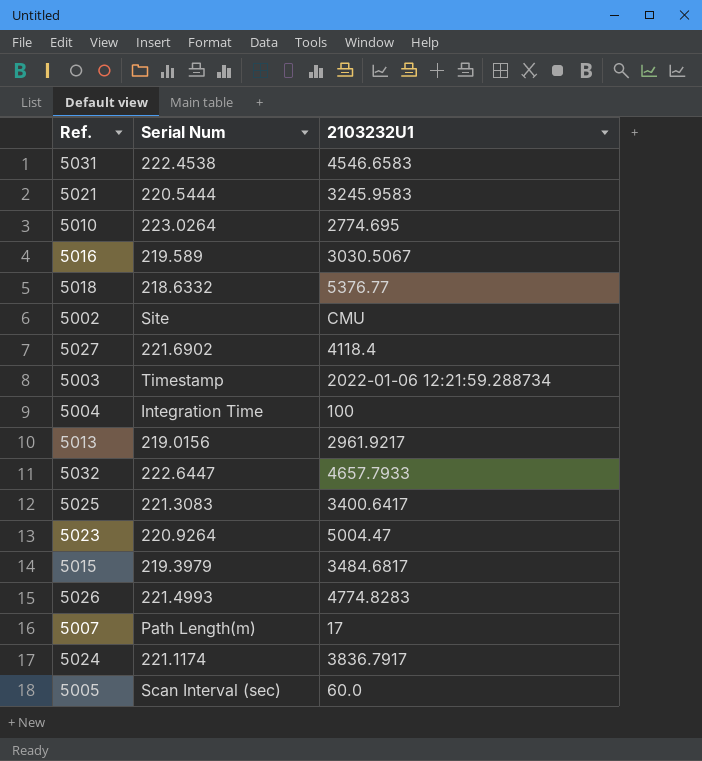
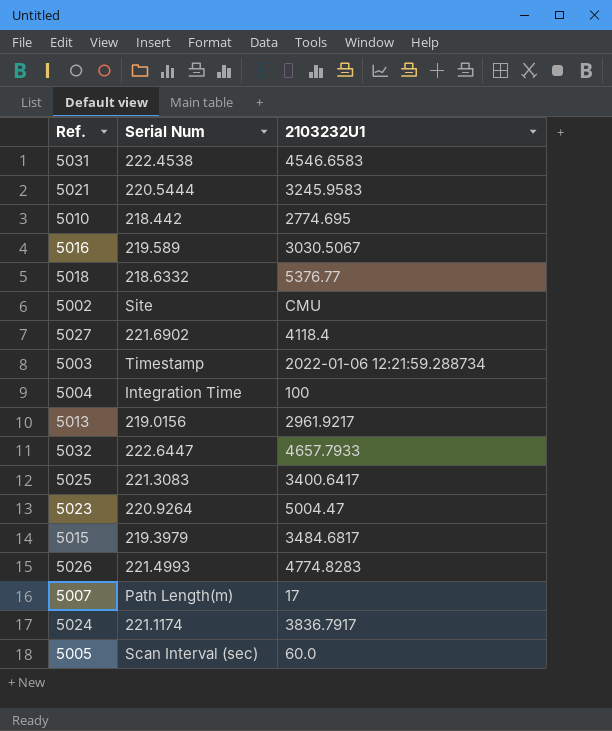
5010 | Serial Num: 223.0264 -> 218.442

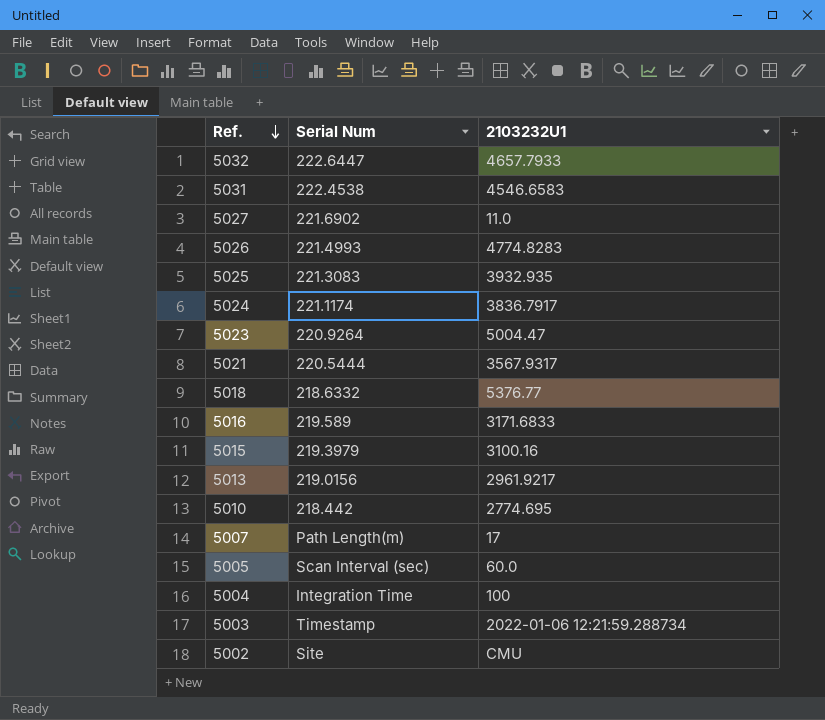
row order: none -> Ref. descending
5027 | 2103232U1: 4118.4 -> 11.0
5025 | 2103232U1: 3400.6417 -> 3932.935
5021 | 2103232U1: 3245.9583 -> 3567.9317
5016 | 2103232U1: 3030.5067 -> 3171.6833
5015 | 2103232U1: 3484.6817 -> 3100.16

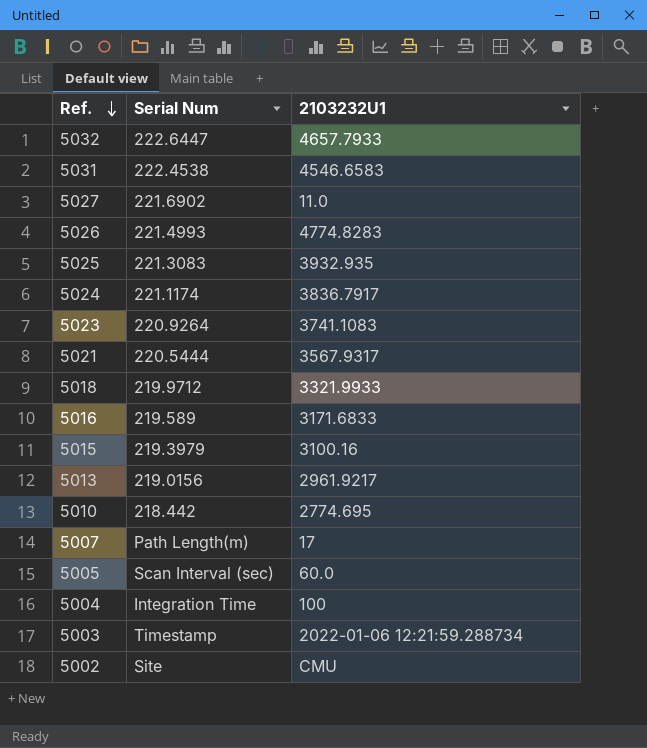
5023 | 2103232U1: 5004.47 -> 3741.1083
5018 | Serial Num: 218.6332 -> 219.9712
5018 | 2103232U1: 5376.77 -> 3321.9933

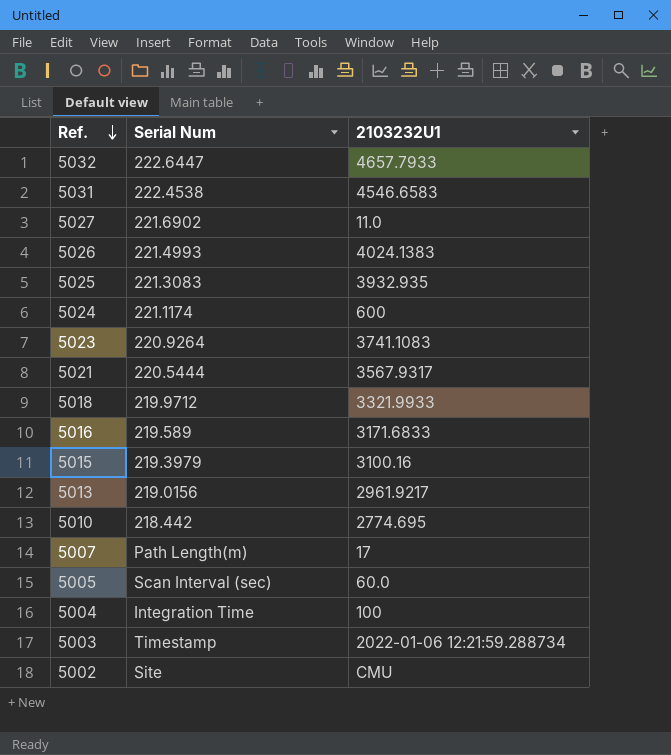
5026 | 2103232U1: 4774.8283 -> 4024.1383
5024 | 2103232U1: 3836.7917 -> 600

